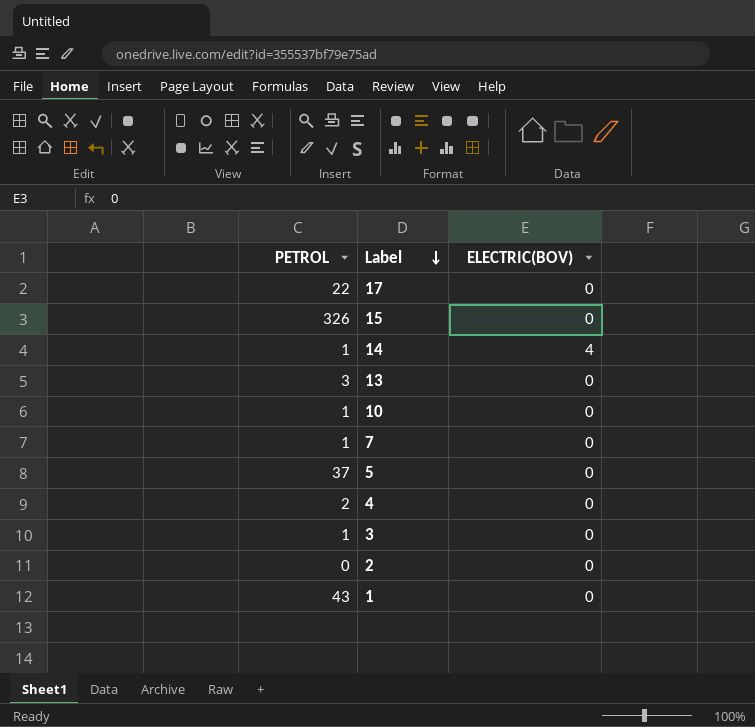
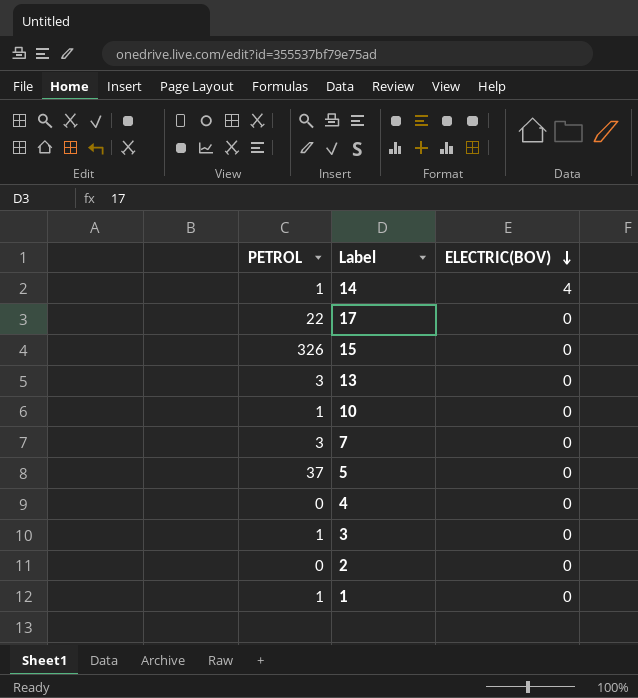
row order: Label descending -> ELECTRIC(BOV) descending
7 | PETROL: 1 -> 3
4 | PETROL: 2 -> 0
1 | PETROL: 43 -> 1

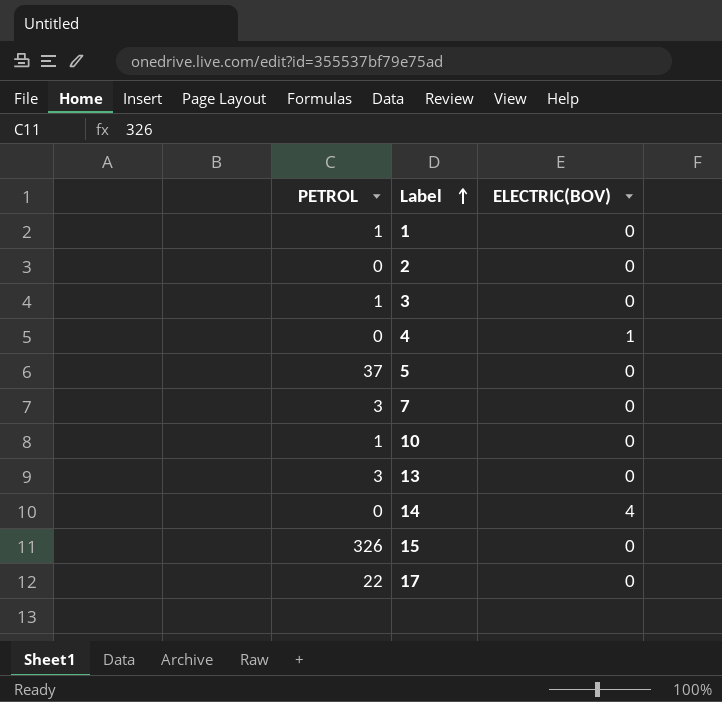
row order: ELECTRIC(BOV) descending -> Label ascending
4 | ELECTRIC(BOV): 0 -> 1
14 | PETROL: 1 -> 0

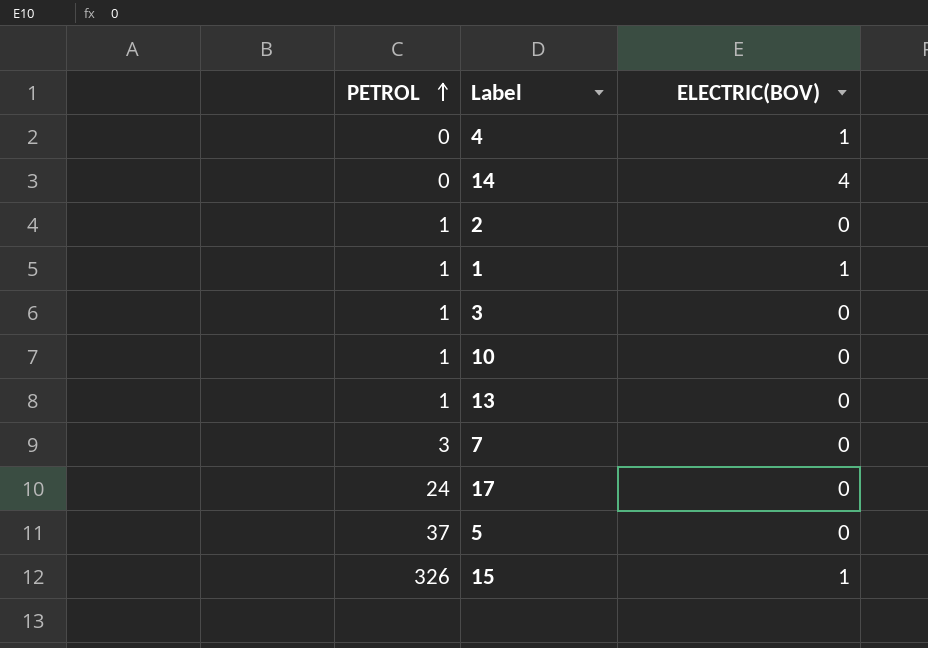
row order: Label ascending -> PETROL ascending
2 | PETROL: 0 -> 1
1 | ELECTRIC(BOV): 0 -> 1
13 | PETROL: 3 -> 1
17 | PETROL: 22 -> 24
15 | ELECTRIC(BOV): 0 -> 1

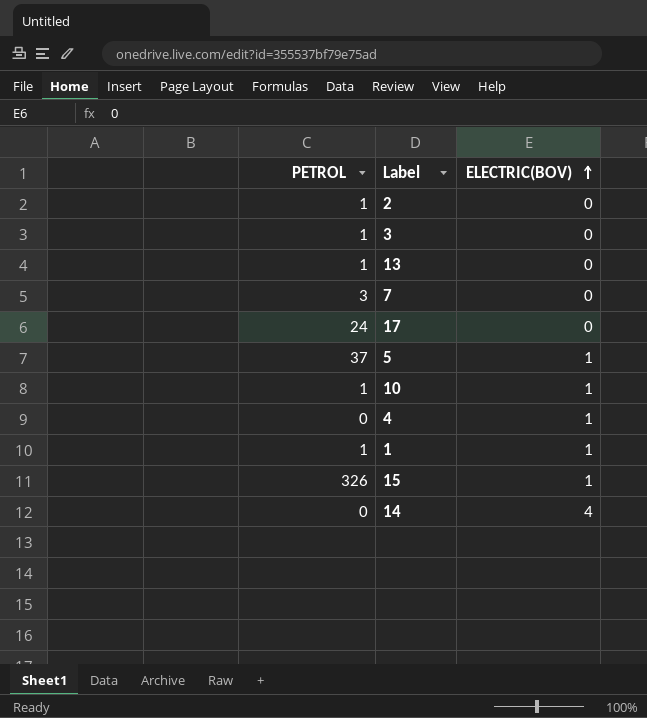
row order: PETROL ascending -> ELECTRIC(BOV) ascending
5 | ELECTRIC(BOV): 0 -> 1
10 | ELECTRIC(BOV): 0 -> 1

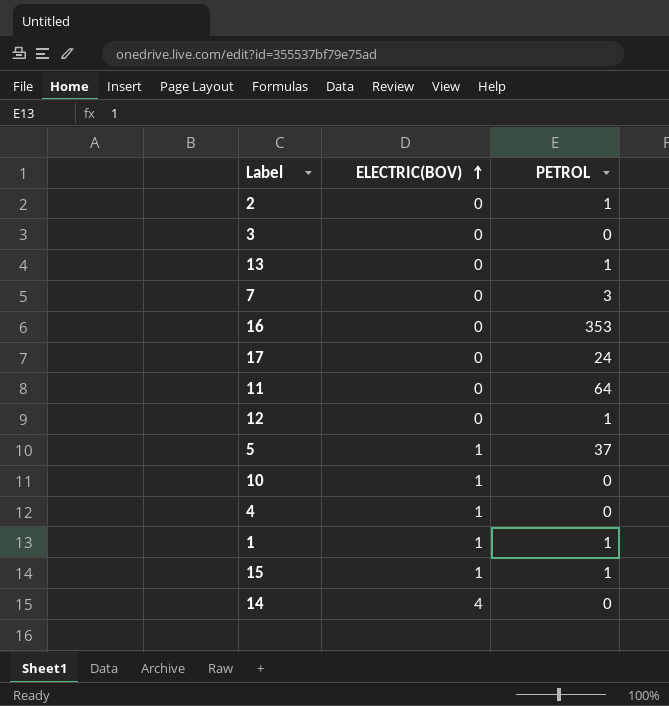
column PETROL | position: 1 -> 3
3 | PETROL: 1 -> 0
row 16: none -> 0 | 353
row 11: none -> 0 | 64
row 12: none -> 0 | 1
10 | PETROL: 1 -> 0
15 | PETROL: 326 -> 1

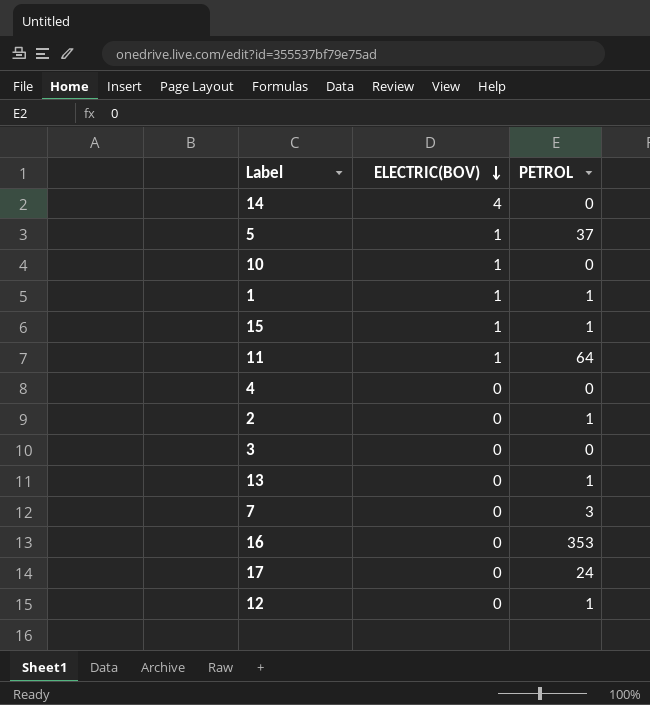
row order: ELECTRIC(BOV) ascending -> ELECTRIC(BOV) descending
11 | ELECTRIC(BOV): 0 -> 1
4 | ELECTRIC(BOV): 1 -> 0

